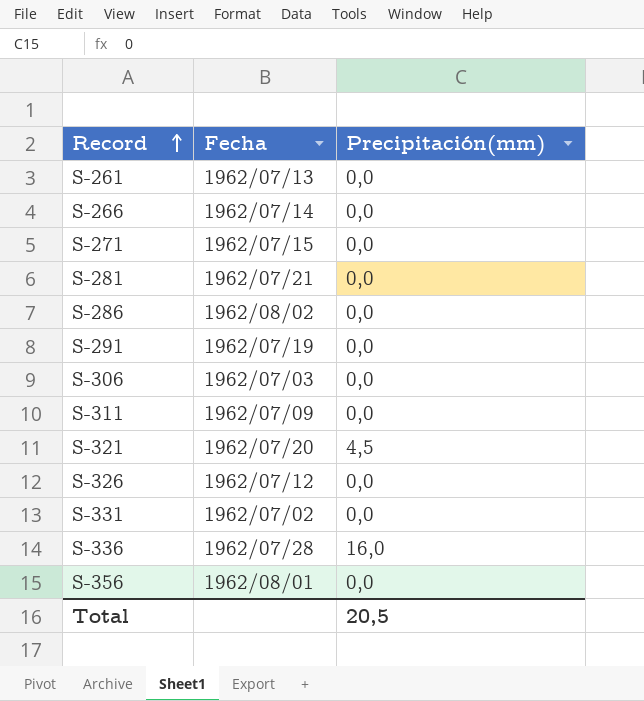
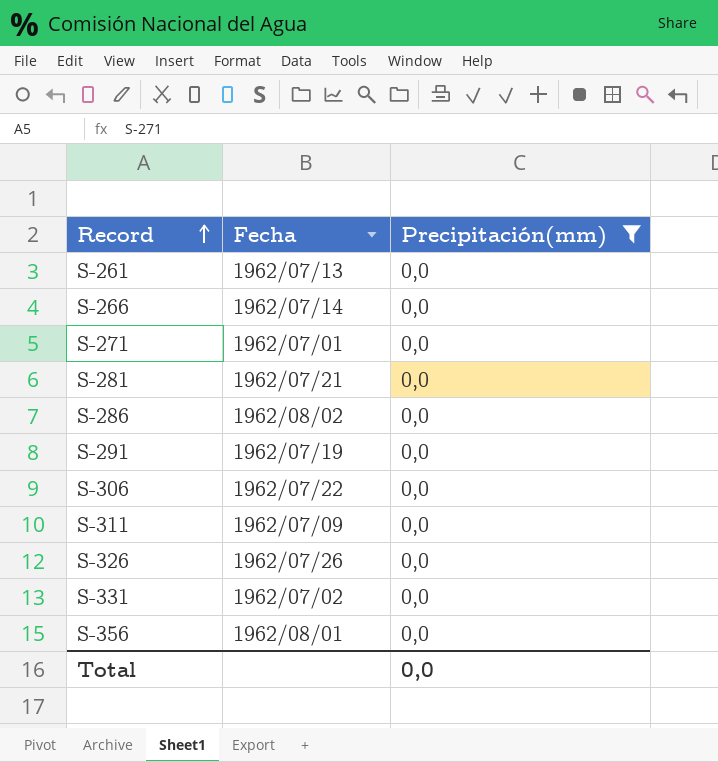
filter: none -> Precipitación(mm) = 0,0
S-271 | Fecha: 1962/07/15 -> 1962/07/01
S-306 | Fecha: 1962/07/03 -> 1962/07/22
S-326 | Fecha: 1962/07/12 -> 1962/07/26
Total | Precipitación(mm): 20,5 -> 0,0

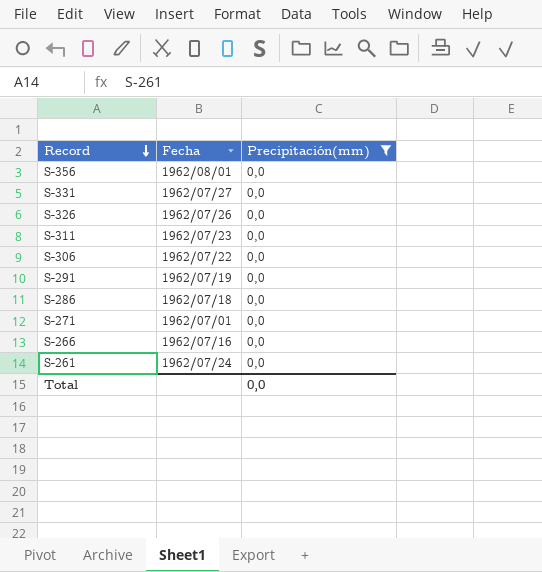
row order: Record ascending -> Record descending
row S-281: 1962/07/21 | 0,0 -> none
S-331 | Fecha: 1962/07/02 -> 1962/07/27
S-311 | Fecha: 1962/07/09 -> 1962/07/23
S-286 | Fecha: 1962/08/02 -> 1962/07/18
S-266 | Fecha: 1962/07/14 -> 1962/07/16
S-261 | Fecha: 1962/07/13 -> 1962/07/24

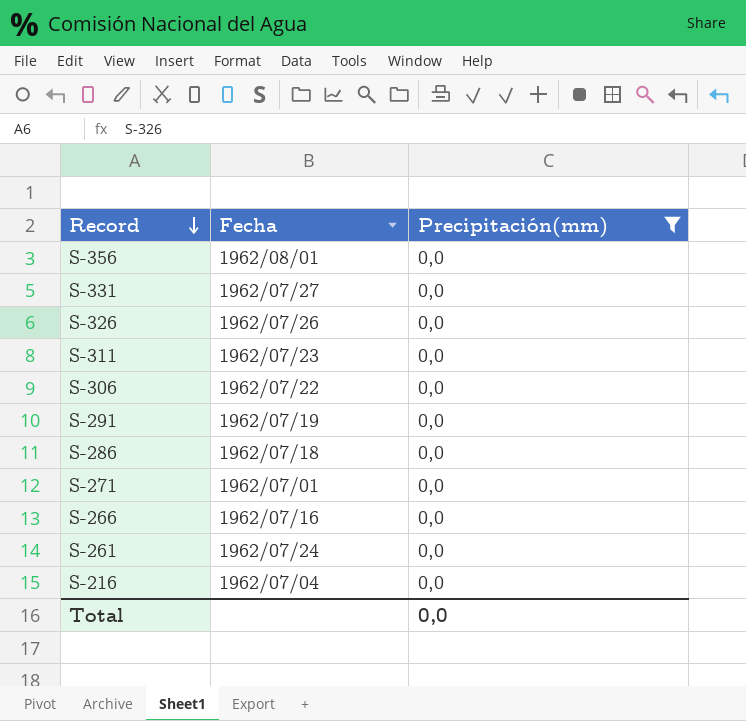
row S-216: none -> 1962/07/04 | 0,0

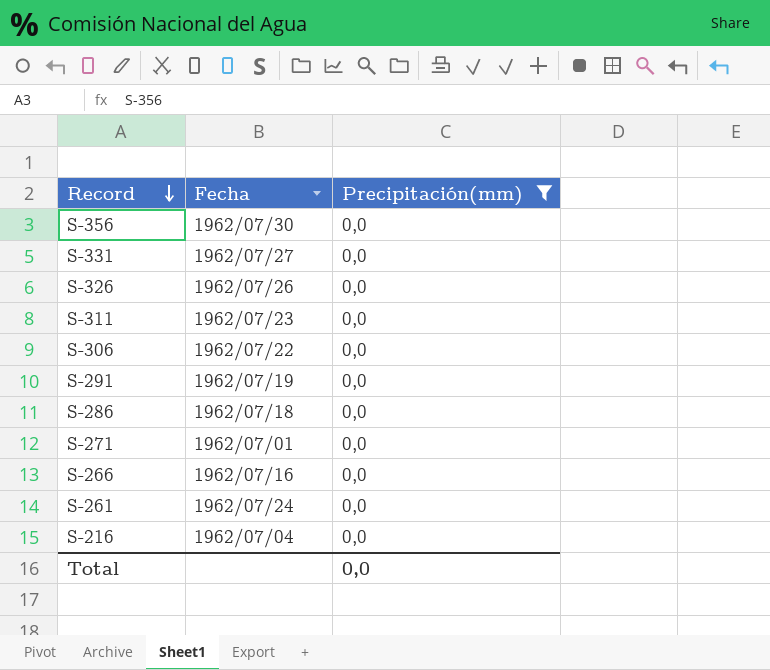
S-356 | Fecha: 1962/08/01 -> 1962/07/30

